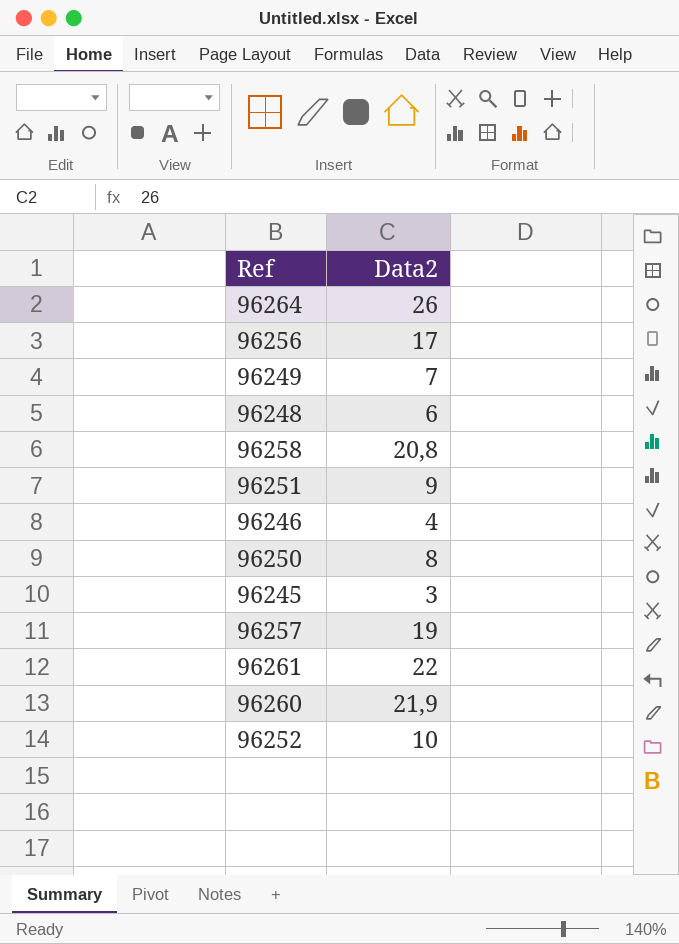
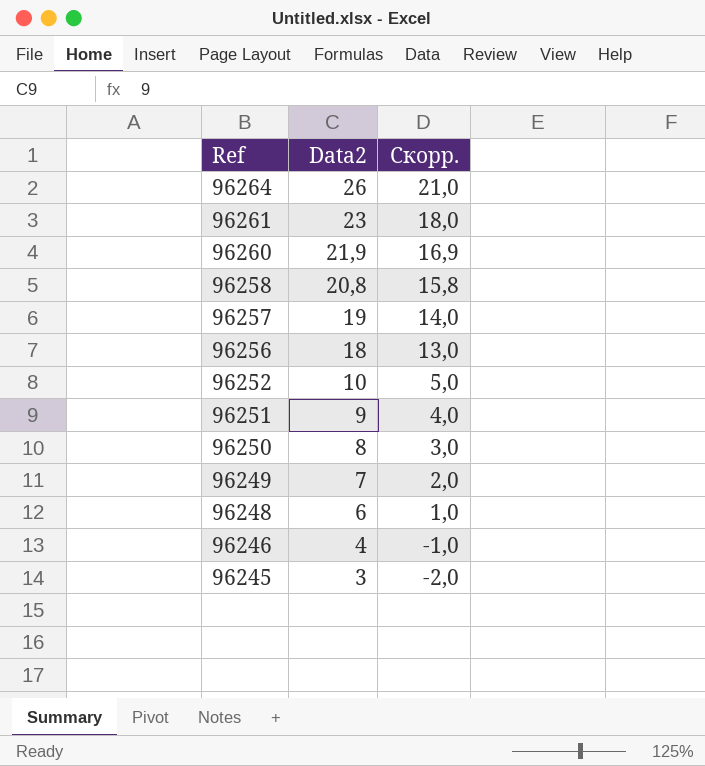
row order: none -> Ref descending
column Скорр. | formula: none -> [Data2] - 5
96261 | Data2: 22 -> 23
96256 | Data2: 17 -> 18

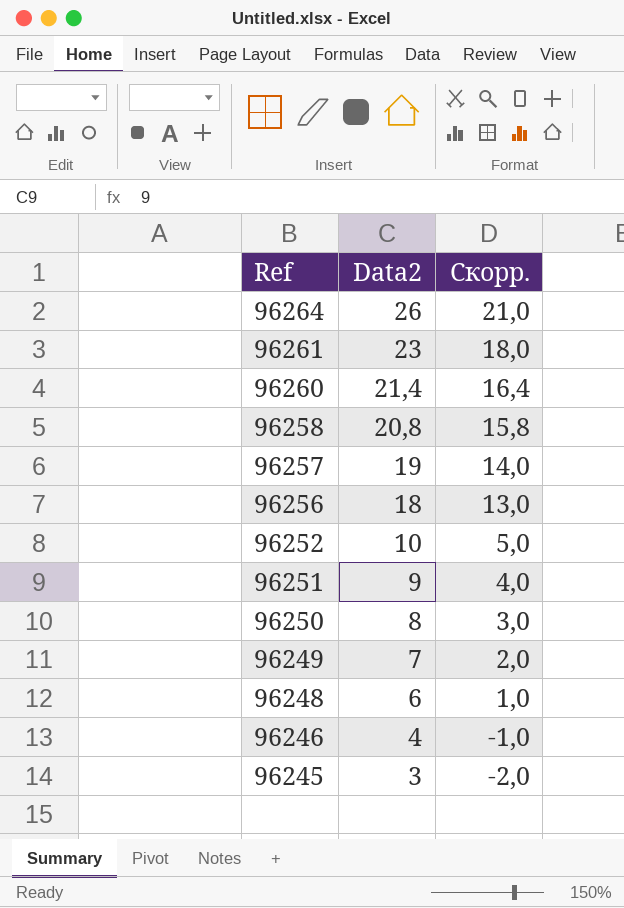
96260 | Data2: 21,9 -> 21,4
96260 | Скорр.: 16,9 -> 16,4

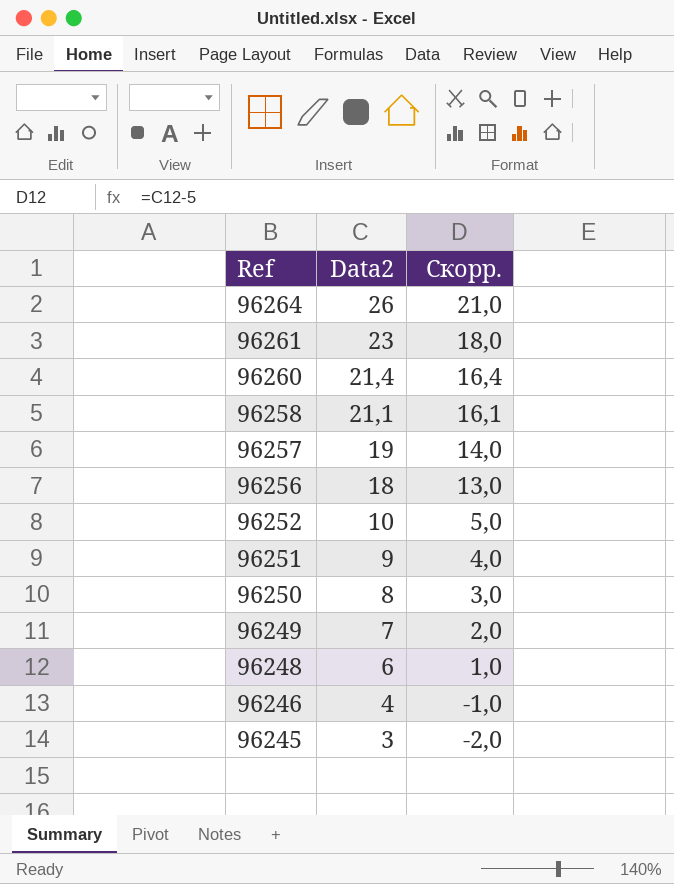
96258 | Data2: 20,8 -> 21,1
96258 | Скорр.: 15,8 -> 16,1

